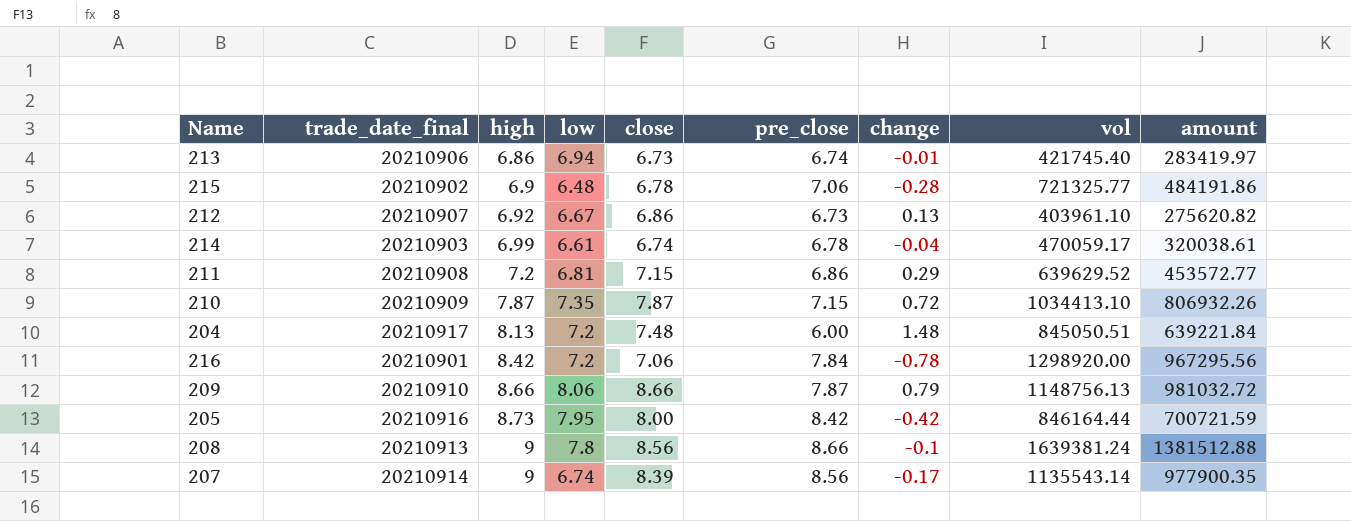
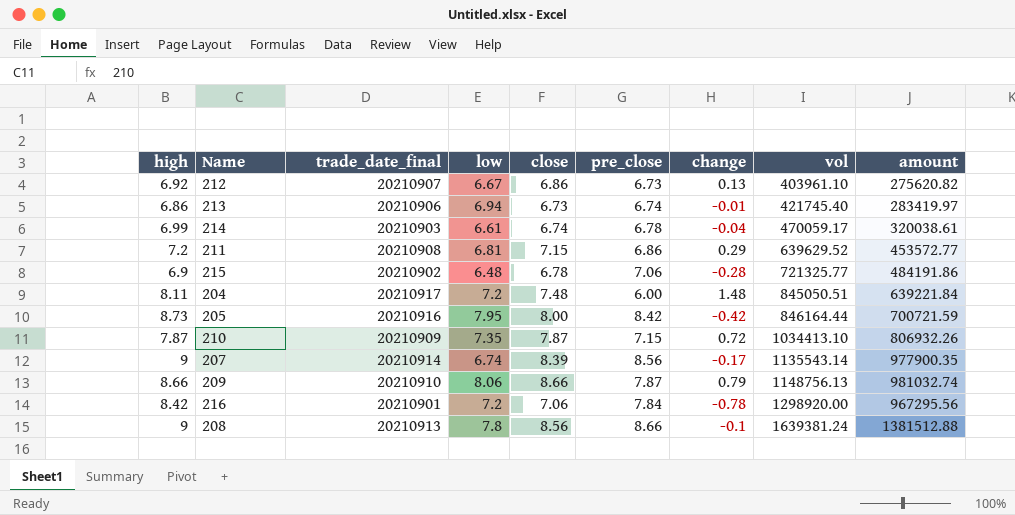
row order: high ascending -> vol ascending
column high | position: 3 -> 1
204 | high: 8.13 -> 8.11
209 | amount: 981032.72 -> 981032.74

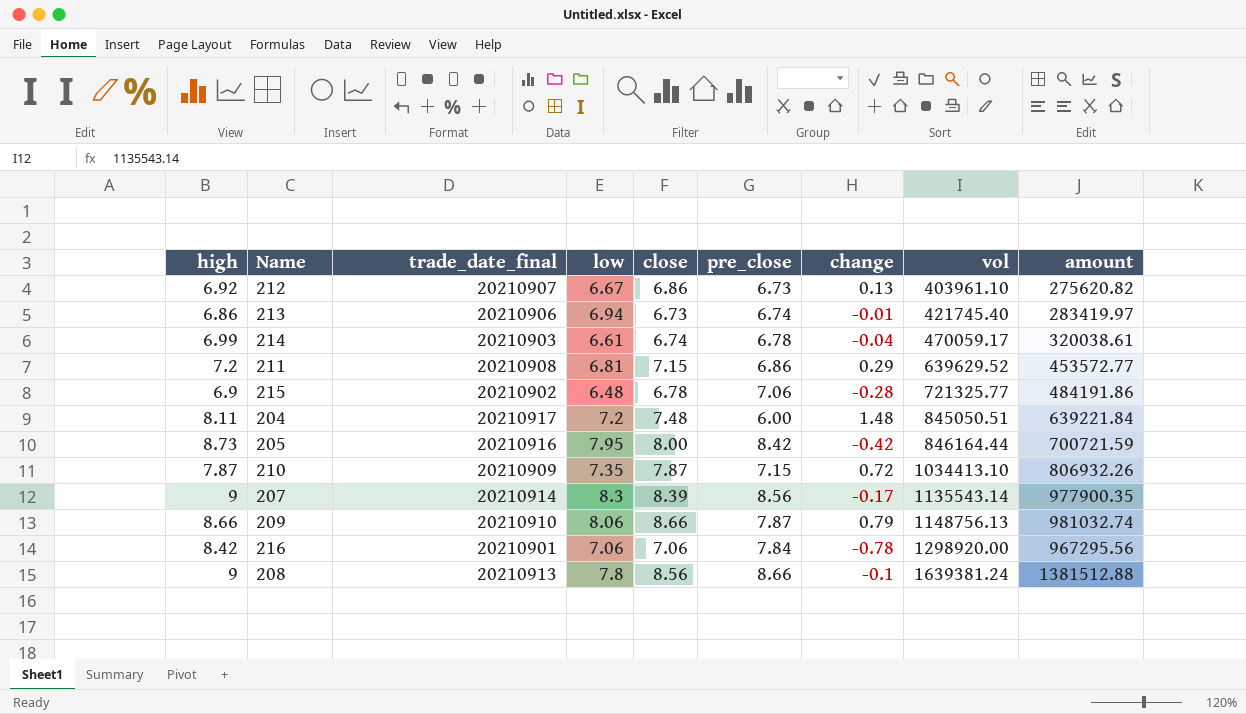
207 | low: 6.74 -> 8.3
216 | low: 7.2 -> 7.06

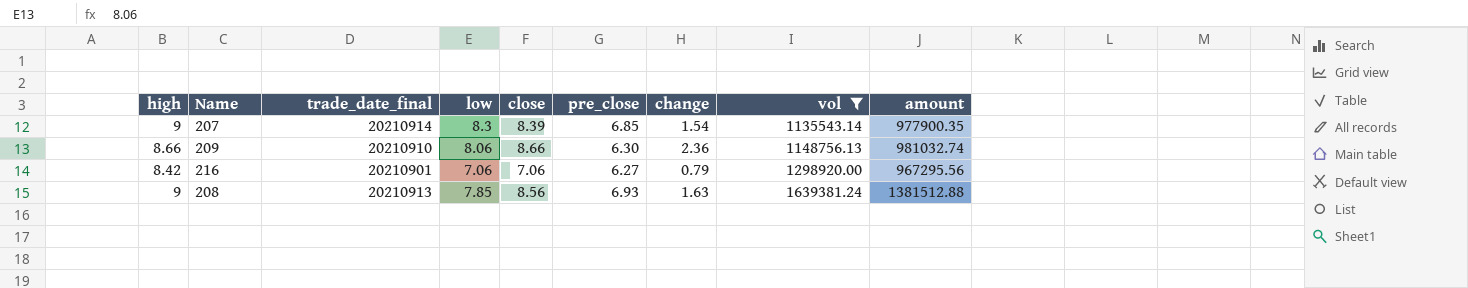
filter: none -> vol >= 1135543.14
207 | pre_close: 8.56 -> 6.85
207 | change: -0.17 -> 1.54
209 | pre_close: 7.87 -> 6.30
209 | change: 0.79 -> 2.36
216 | pre_close: 7.84 -> 6.27
216 | change: -0.78 -> 0.79
208 | low: 7.8 -> 7.85
208 | pre_close: 8.66 -> 6.93
208 | change: -0.1 -> 1.63

